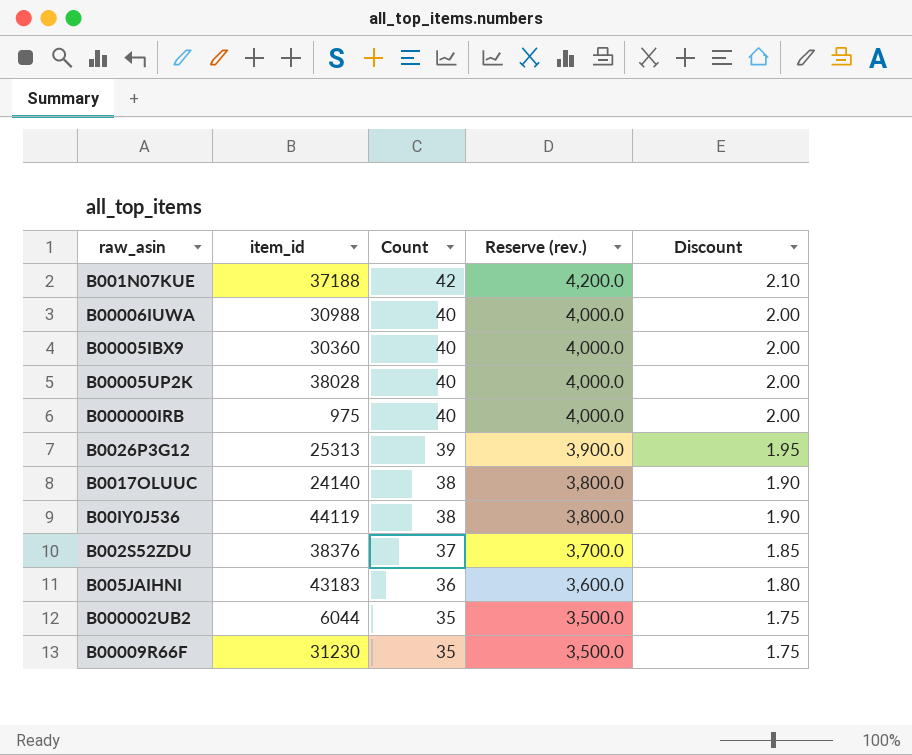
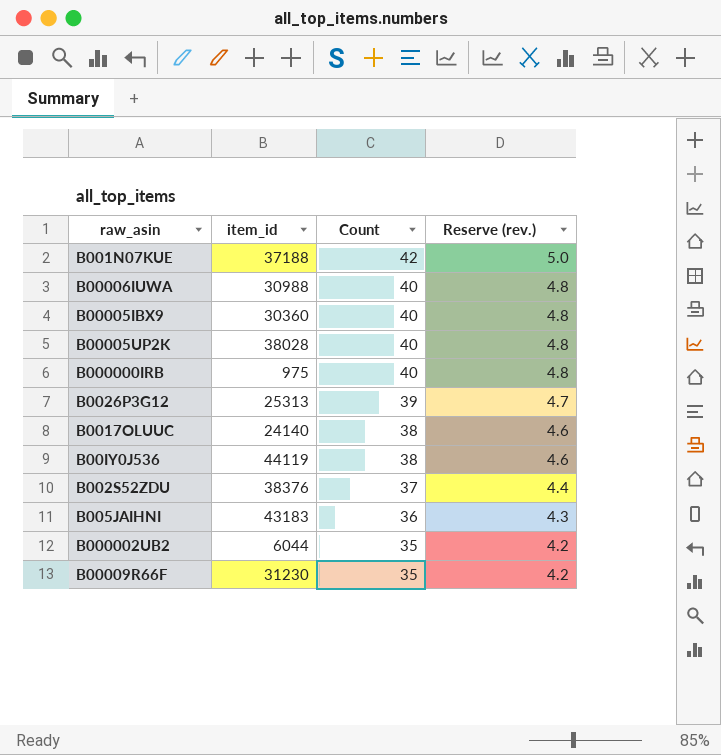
column Discount | formula: [Count] * 0.05 -> none
column Reserve (rev.) | formula: [Count] * 100 -> [Count] * 0.12

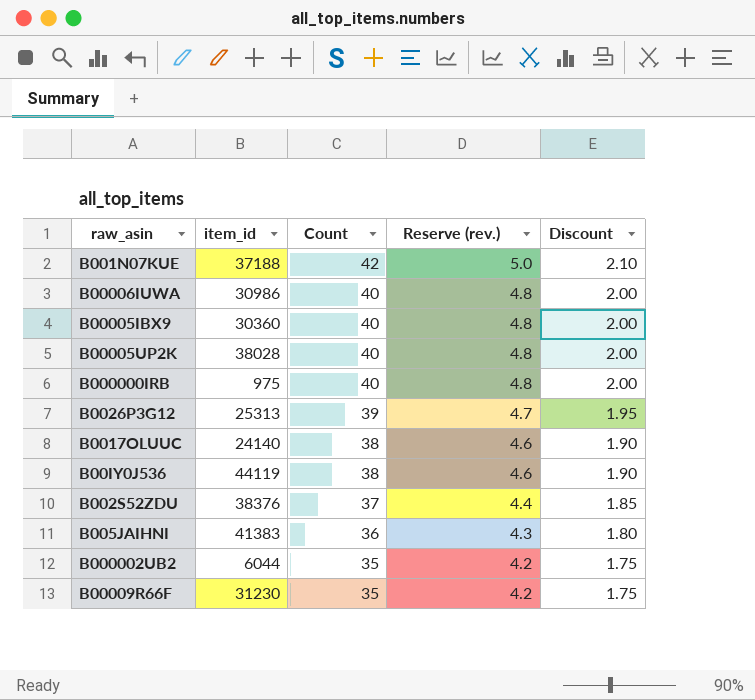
column Discount | formula: none -> [Count] * 0.05
B00006IUWA | item_id: 30988 -> 30986
B005JAIHNI | item_id: 43183 -> 41383

